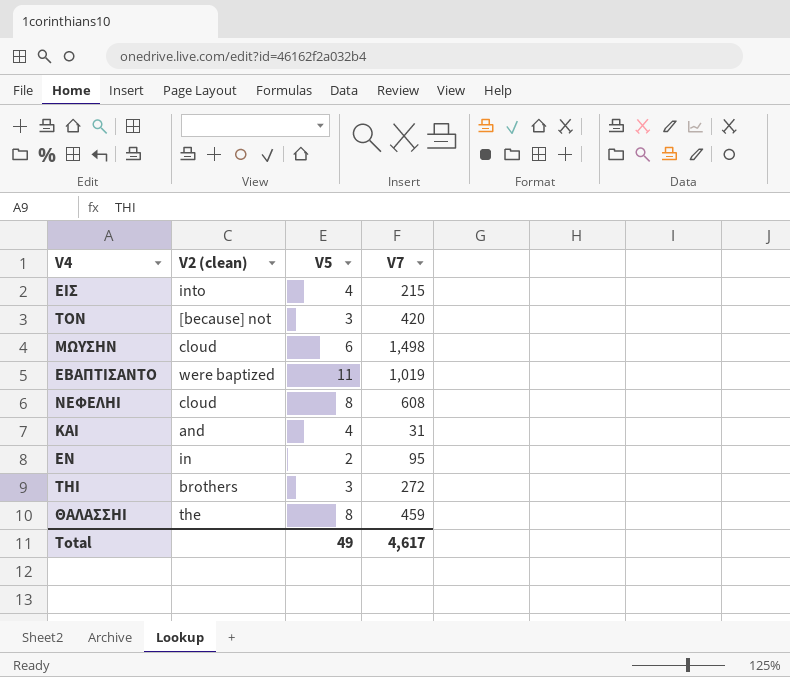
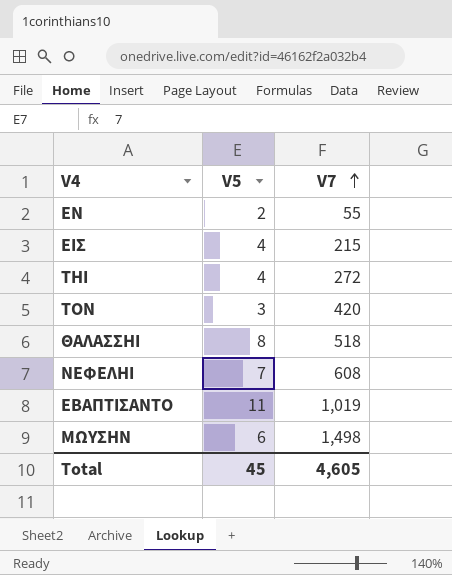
row order: none -> V7 ascending
column V2 (clean) | position: 2 -> none
row ΚΑΙ: and | 4 | 31 -> none
ΕΝ | V7: 95 -> 55
ΤΗΙ | V5: 3 -> 4
ΘΑΛΑΣΣΗΙ | V7: 459 -> 518
ΝΕΦΕΛΗΙ | V5: 8 -> 7
Total | V5: 49 -> 45
Total | V7: 4,617 -> 4,605

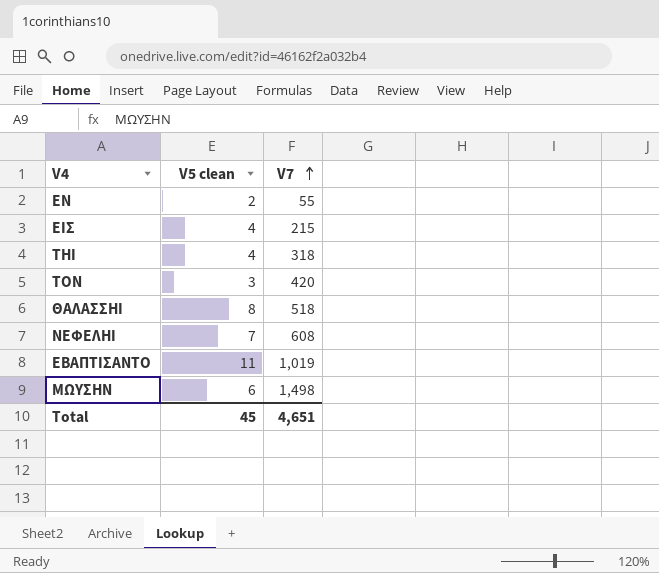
column name: V5 -> V5 clean
ΤΗΙ | V7: 272 -> 318
Total | V7: 4,605 -> 4,651

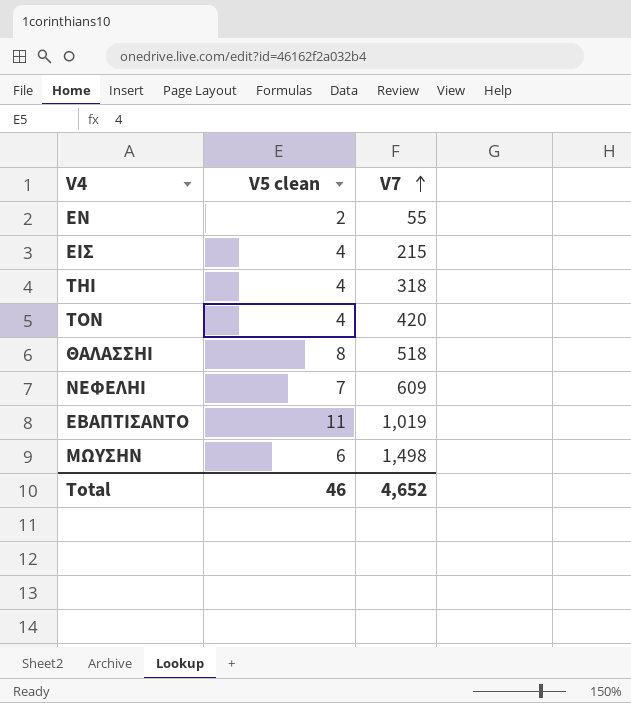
ΤΟΝ | V5 clean: 3 -> 4
ΝΕΦΕΛΗΙ | V7: 608 -> 609
Total | V5 clean: 45 -> 46
Total | V7: 4,651 -> 4,652

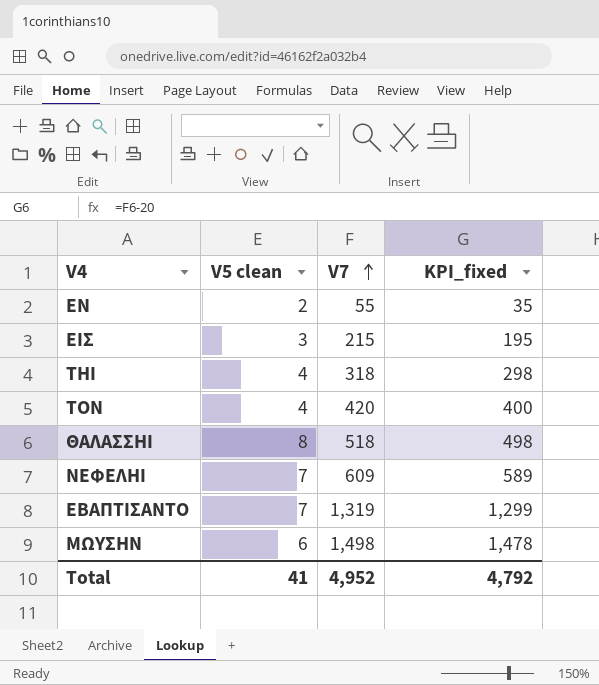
column KPI_fixed | formula: none -> [V7] - 20
ΕΙΣ | V5 clean: 4 -> 3
ΕΒΑΠΤΙΣΑΝΤΟ | V5 clean: 11 -> 7
ΕΒΑΠΤΙΣΑΝΤΟ | V7: 1,019 -> 1,319
Total | V5 clean: 46 -> 41
Total | V7: 4,652 -> 4,952

